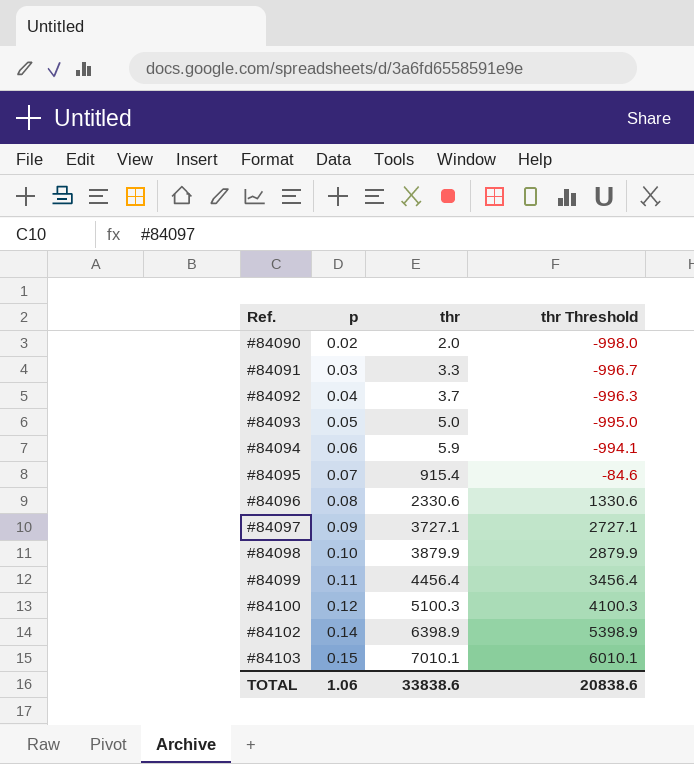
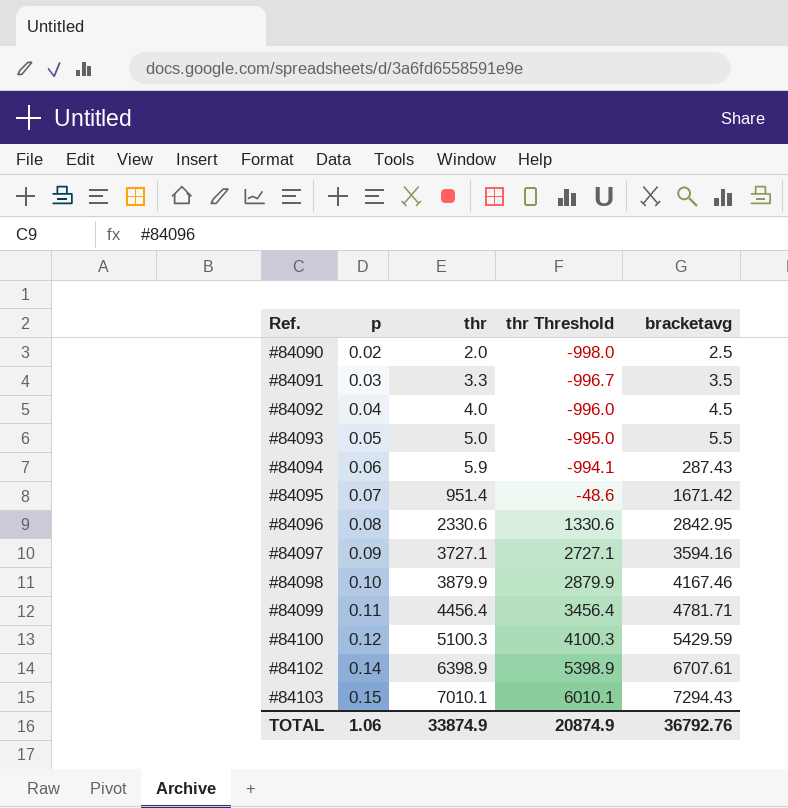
column bracketavg | position: none -> 5
#84092 | thr: 3.7 -> 4.0
#84092 | thr Threshold: -996.3 -> -996.0
#84095 | thr: 915.4 -> 951.4
#84095 | thr Threshold: -84.6 -> -48.6
TOTAL | thr: 33838.6 -> 33874.9
TOTAL | thr Threshold: 20838.6 -> 20874.9

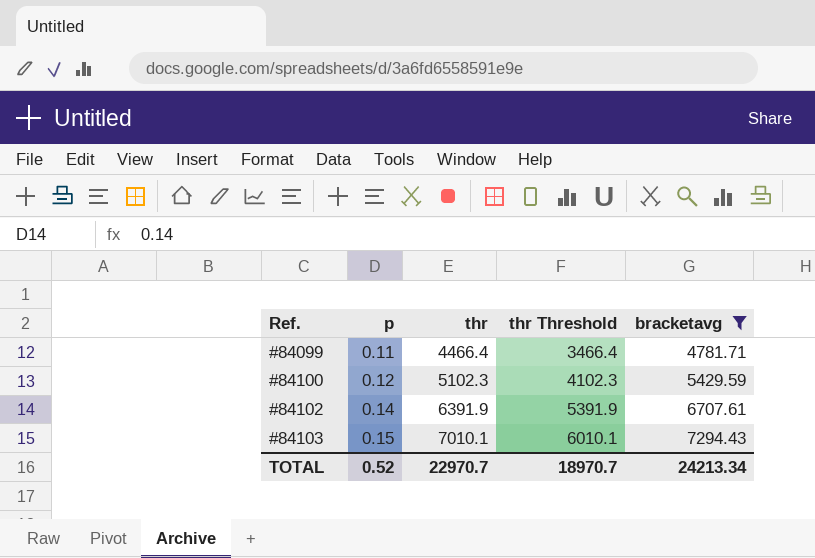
filter: none -> bracketavg >= 4781.71
#84099 | thr: 4456.4 -> 4466.4
#84099 | thr Threshold: 3456.4 -> 3466.4
#84100 | thr: 5100.3 -> 5102.3
#84100 | thr Threshold: 4100.3 -> 4102.3
#84102 | thr: 6398.9 -> 6391.9
#84102 | thr Threshold: 5398.9 -> 5391.9
TOTAL | p: 1.06 -> 0.52
TOTAL | thr: 33874.9 -> 22970.7
TOTAL | thr Threshold: 20874.9 -> 18970.7
TOTAL | bracketavg: 36792.76 -> 24213.34

